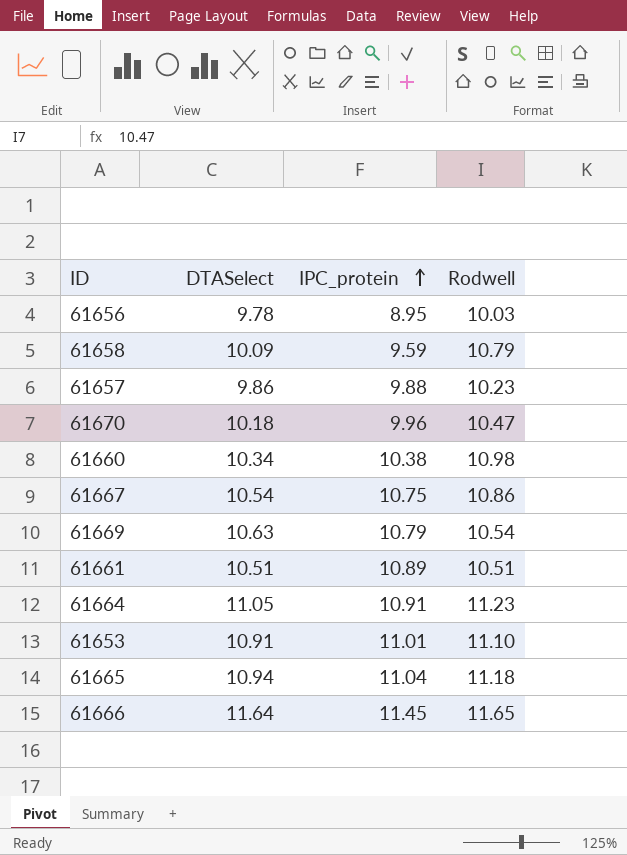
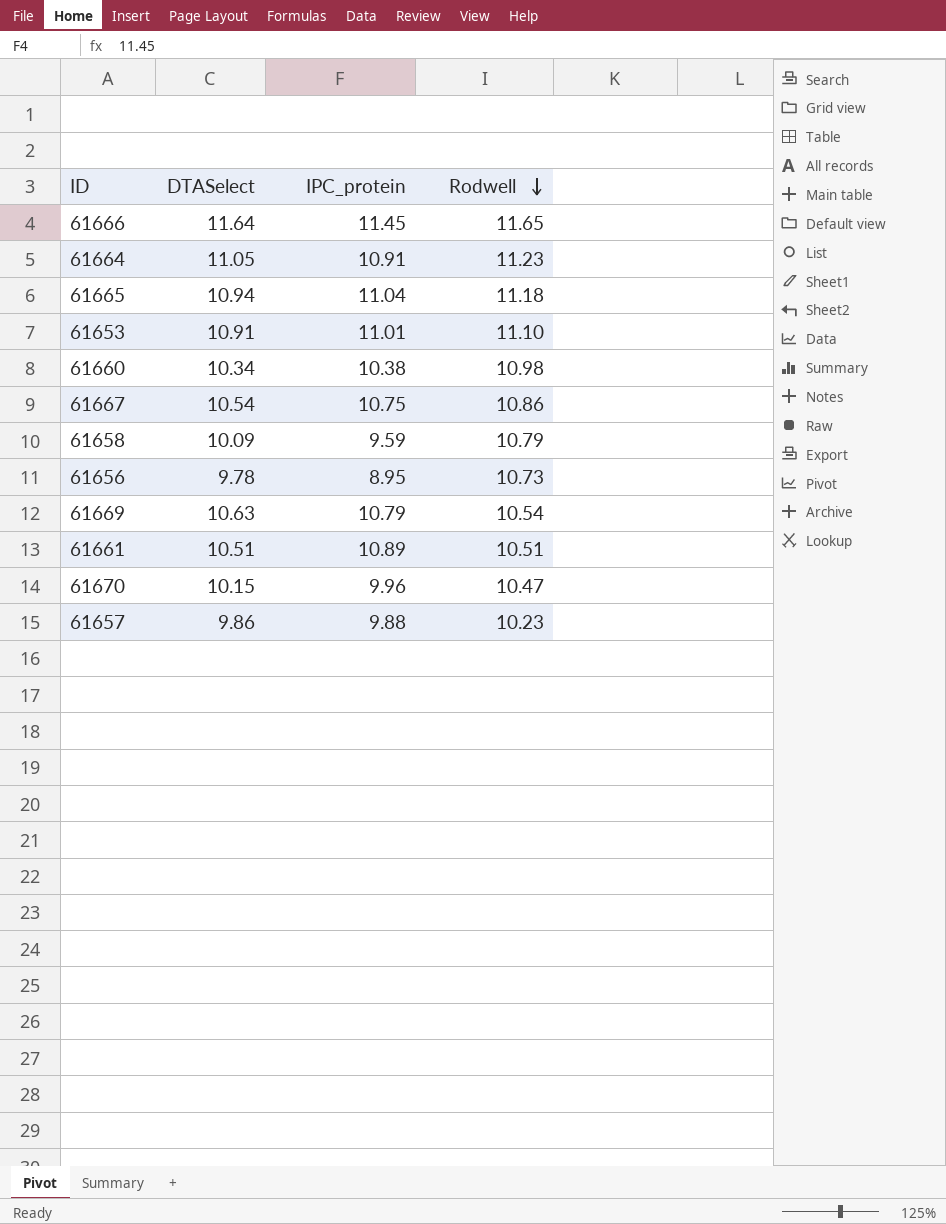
row order: IPC_protein ascending -> Rodwell descending
61656 | Rodwell: 10.03 -> 10.73
61670 | DTASelect: 10.18 -> 10.15

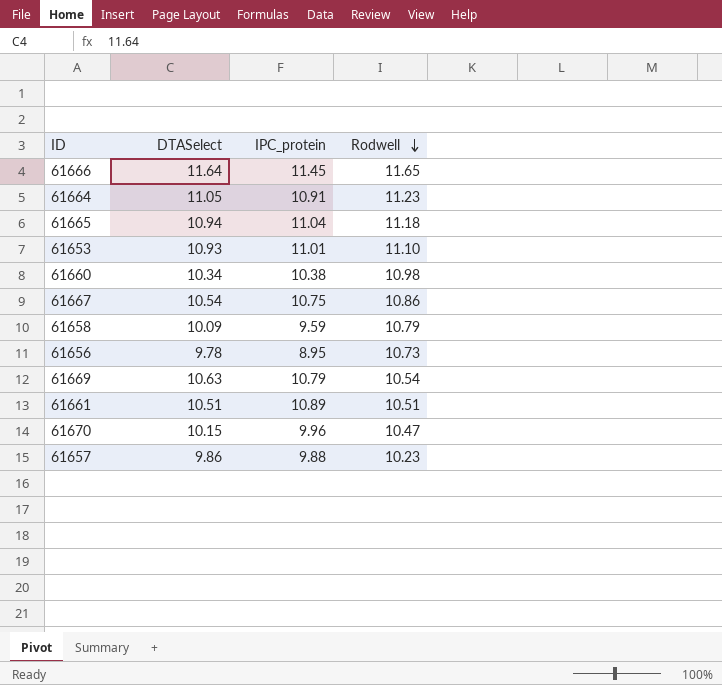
61653 | DTASelect: 10.91 -> 10.93

